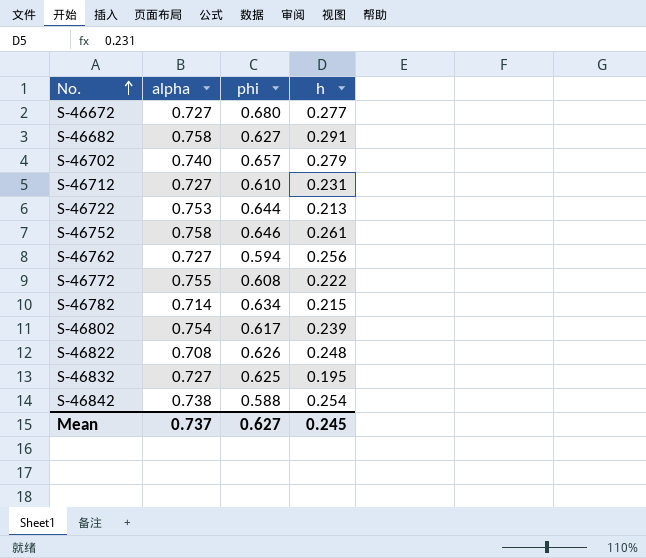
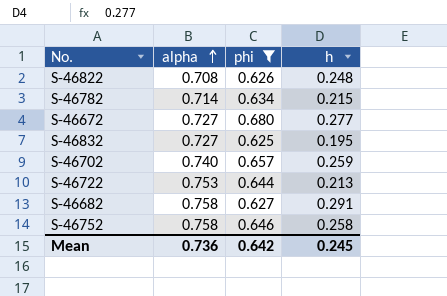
filter: none -> phi >= 0.625
row order: No. ascending -> alpha ascending
S-46702 | h: 0.279 -> 0.259
S-46752 | h: 0.261 -> 0.258
Mean | alpha: 0.737 -> 0.736
Mean | phi: 0.627 -> 0.642

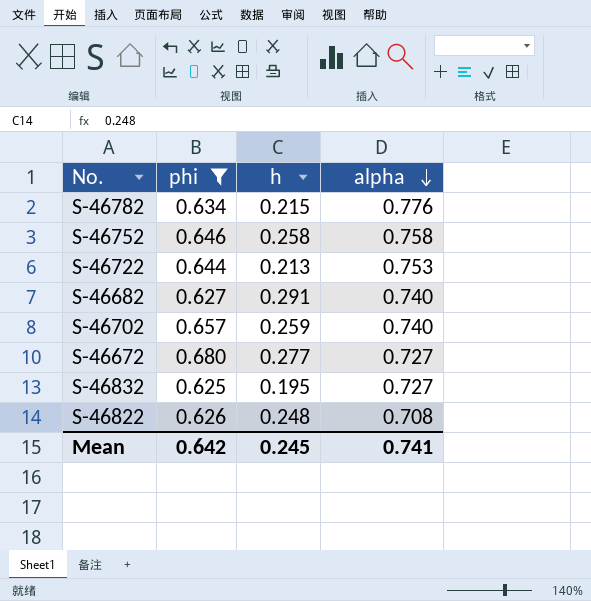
row order: alpha ascending -> alpha descending
column alpha | position: 2 -> 4
S-46782 | alpha: 0.714 -> 0.776
S-46682 | alpha: 0.758 -> 0.740
Mean | alpha: 0.736 -> 0.741

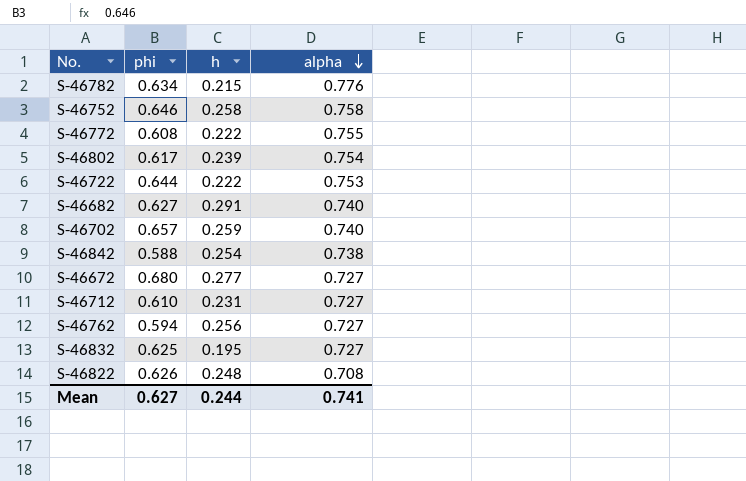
filter: phi >= 0.625 -> none
S-46722 | h: 0.213 -> 0.222
Mean | phi: 0.642 -> 0.627
Mean | h: 0.245 -> 0.244

